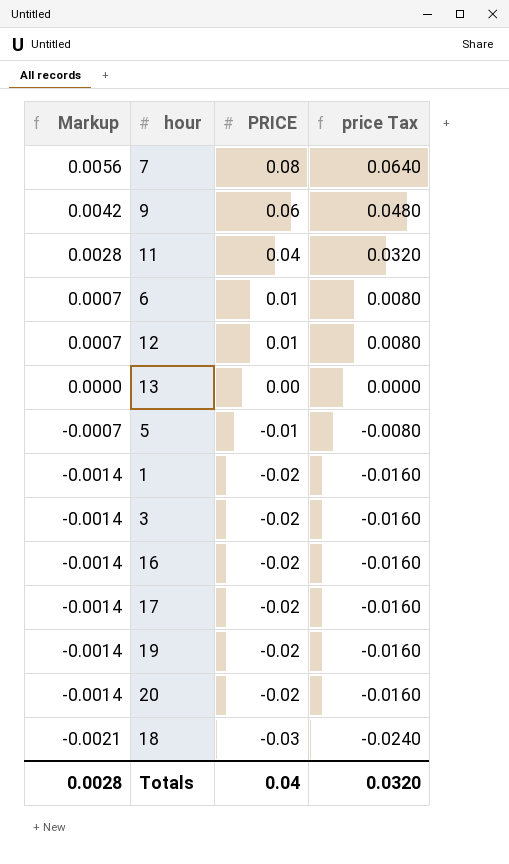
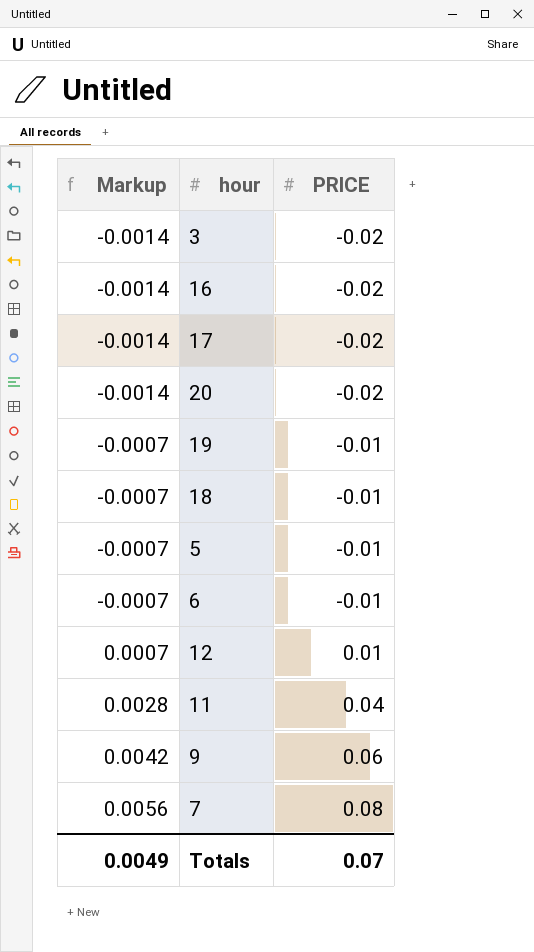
row order: Markup descending -> Markup ascending
column price Tax | formula: [PRICE] * 0.8 -> none
row 13: 0.0000 | 0.00 | 0.0000 -> none
row 1: -0.0014 | -0.02 | -0.0160 -> none
19 | Markup: -0.0014 -> -0.0007
19 | PRICE: -0.02 -> -0.01
18 | Markup: -0.0021 -> -0.0007
18 | PRICE: -0.03 -> -0.01
6 | Markup: 0.0007 -> -0.0007
6 | PRICE: 0.01 -> -0.01
Totals | Markup: 0.0028 -> 0.0049
Totals | PRICE: 0.04 -> 0.07

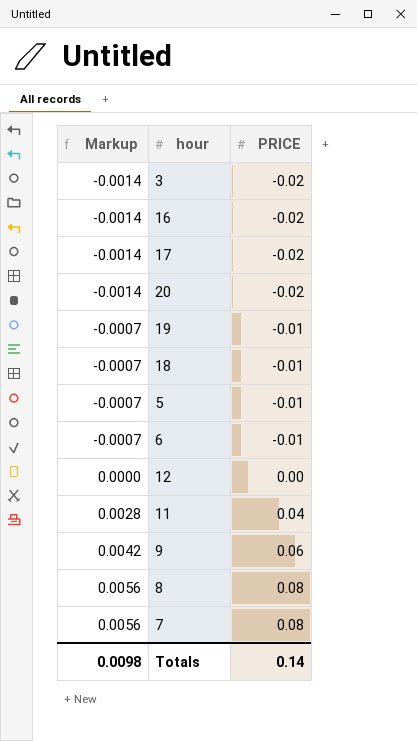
12 | Markup: 0.0007 -> 0.0000
12 | PRICE: 0.01 -> 0.00
row 8: none -> 0.0056 | 0.08
Totals | Markup: 0.0049 -> 0.0098
Totals | PRICE: 0.07 -> 0.14

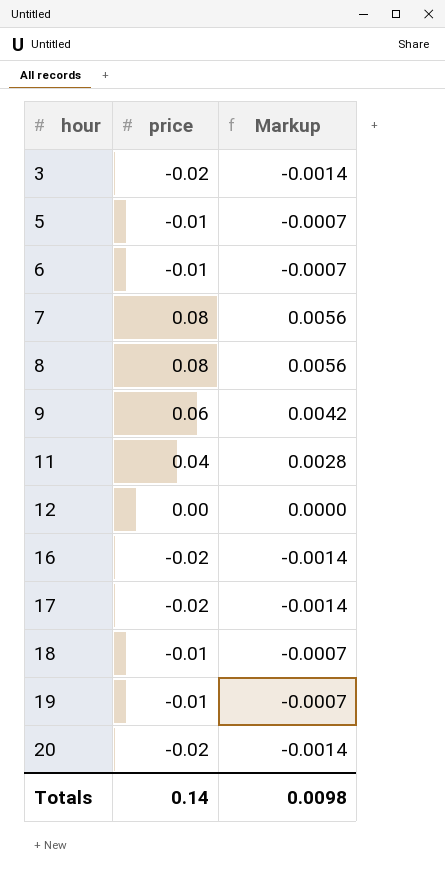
row order: Markup ascending -> hour ascending
column name: PRICE -> price
column Markup | position: 1 -> 3

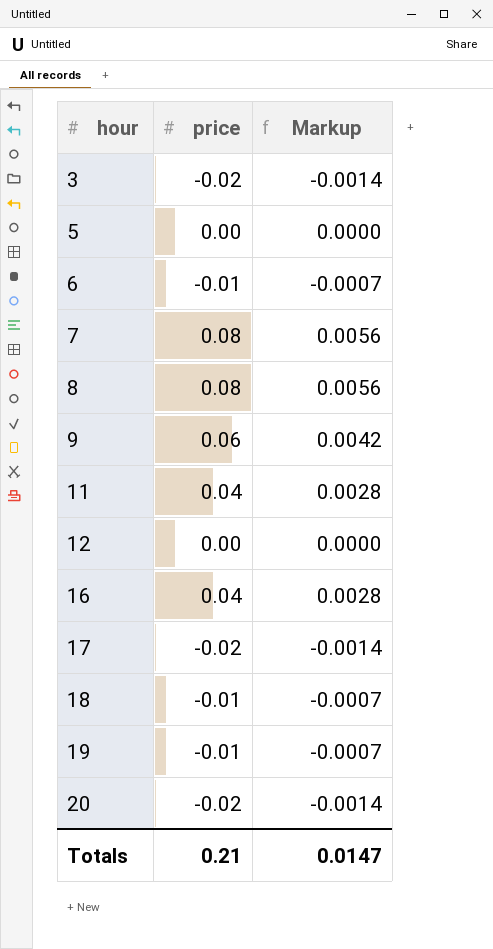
5 | price: -0.01 -> 0.00
5 | Markup: -0.0007 -> 0.0000
16 | price: -0.02 -> 0.04
16 | Markup: -0.0014 -> 0.0028
Totals | price: 0.14 -> 0.21
Totals | Markup: 0.0098 -> 0.0147

